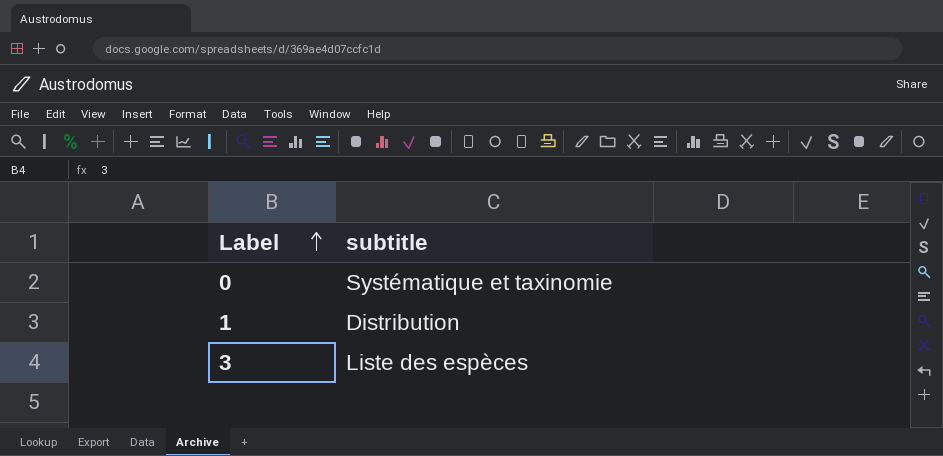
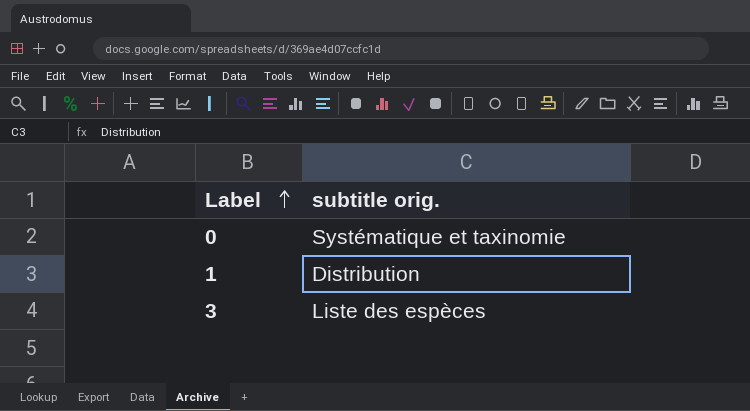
column name: subtitle -> subtitle orig.

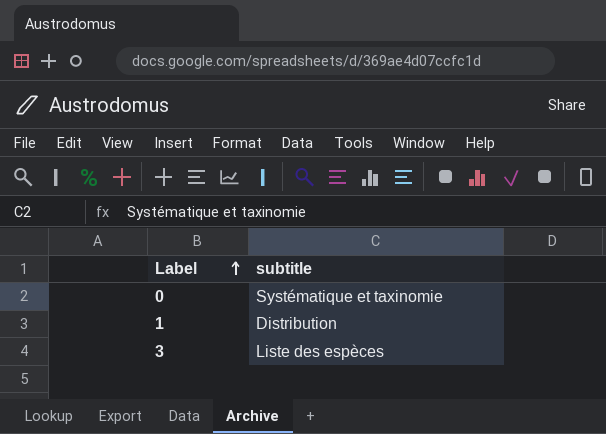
column name: subtitle orig. -> subtitle

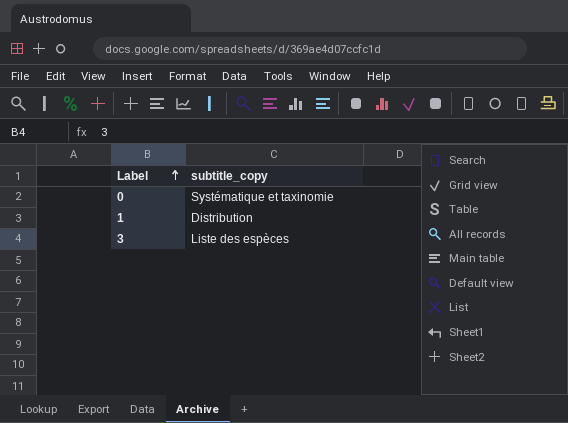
column name: subtitle -> subtitle_copy

